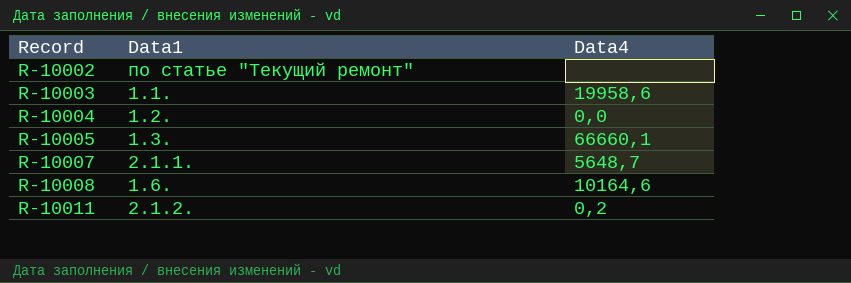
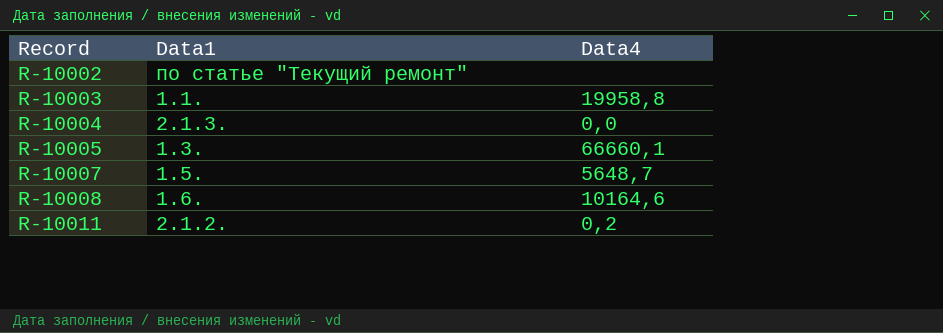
R-10003 | Data4: 19958,6 -> 19958,8
R-10004 | Data1: 1.2. -> 2.1.3.
R-10007 | Data1: 2.1.1. -> 1.5.

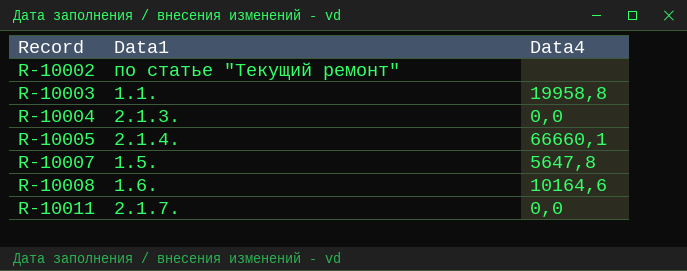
R-10005 | Data1: 1.3. -> 2.1.4.
R-10007 | Data4: 5648,7 -> 5647,8
R-10011 | Data1: 2.1.2. -> 2.1.7.
R-10011 | Data4: 0,2 -> 0,0

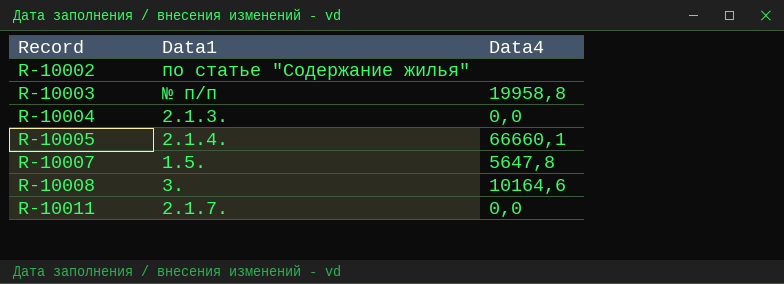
R-10002 | Data1: по статье "Текущий ремонт" -> по статье "Содержание жилья"
R-10003 | Data1: 1.1. -> № п/п
R-10008 | Data1: 1.6. -> 3.

